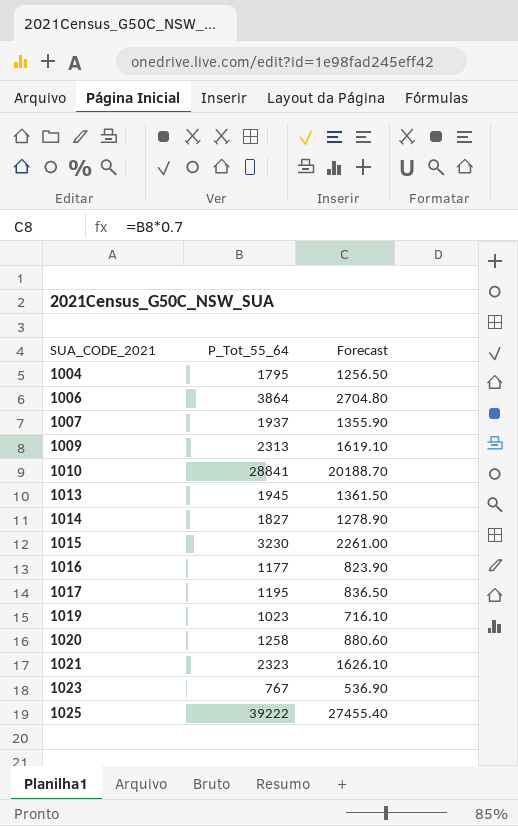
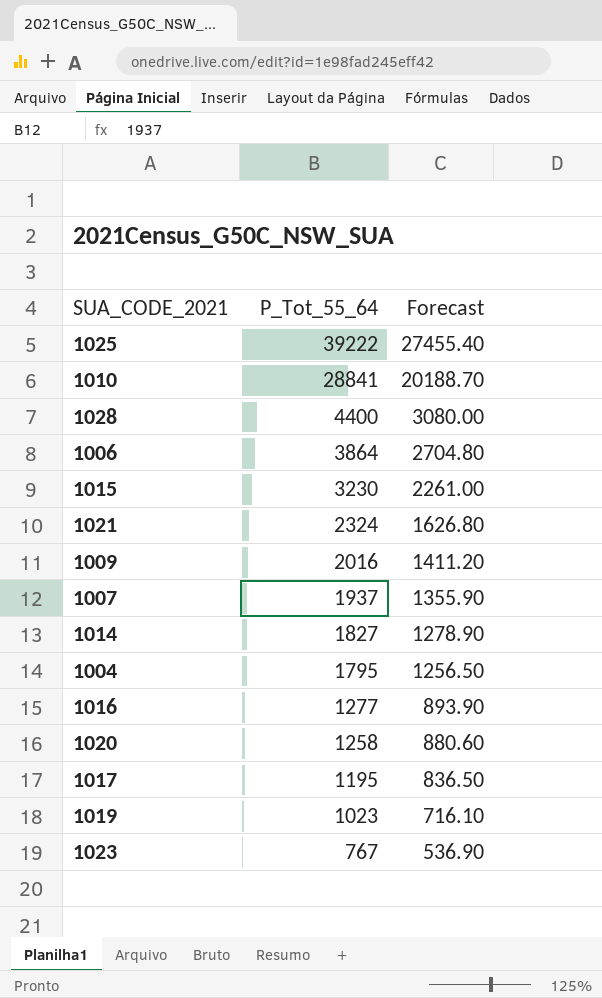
row order: SUA_CODE_2021 ascending -> P_Tot_55_64 descending
row 1013: 1945 | 1361.50 -> none
row 1028: none -> 4400 | 3080.00
1021 | P_Tot_55_64: 2323 -> 2324
1021 | Forecast: 1626.10 -> 1626.80
1009 | P_Tot_55_64: 2313 -> 2016
1009 | Forecast: 1619.10 -> 1411.20
1016 | P_Tot_55_64: 1177 -> 1277
1016 | Forecast: 823.90 -> 893.90

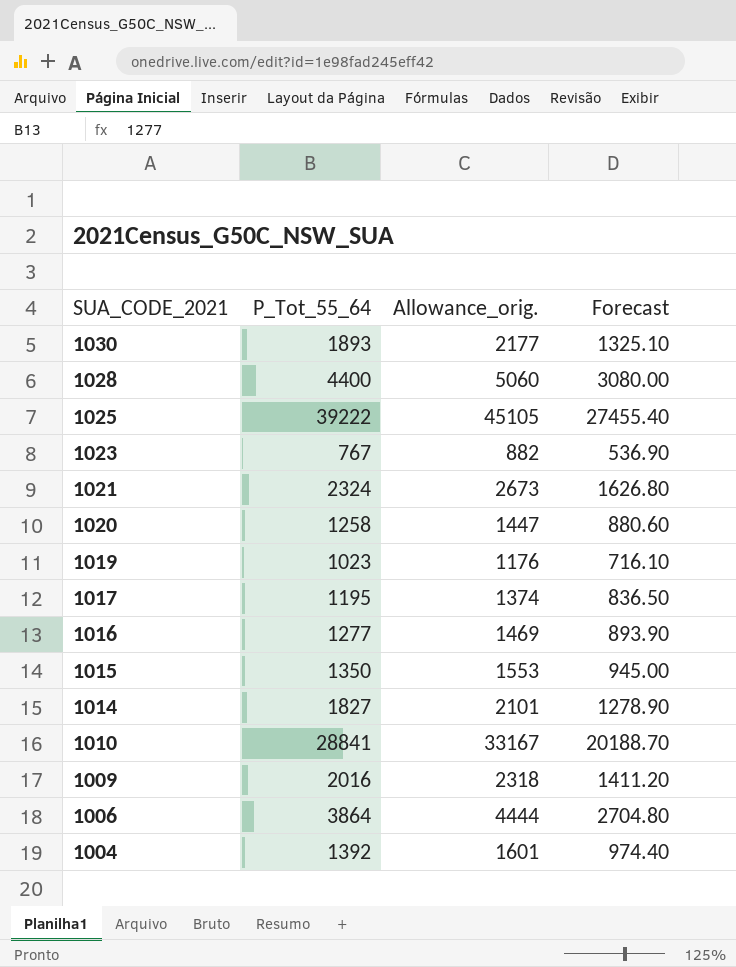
row order: P_Tot_55_64 descending -> SUA_CODE_2021 descending
column Allowance_orig. | formula: none -> [P_Tot_55_64] * 1.15
row 1007: 1937 | 1355.90 -> none
row 1030: none -> 1893 | 2177 | 1325.10
1015 | P_Tot_55_64: 3230 -> 1350
1015 | Forecast: 2261.00 -> 945.00
1004 | P_Tot_55_64: 1795 -> 1392
1004 | Forecast: 1256.50 -> 974.40

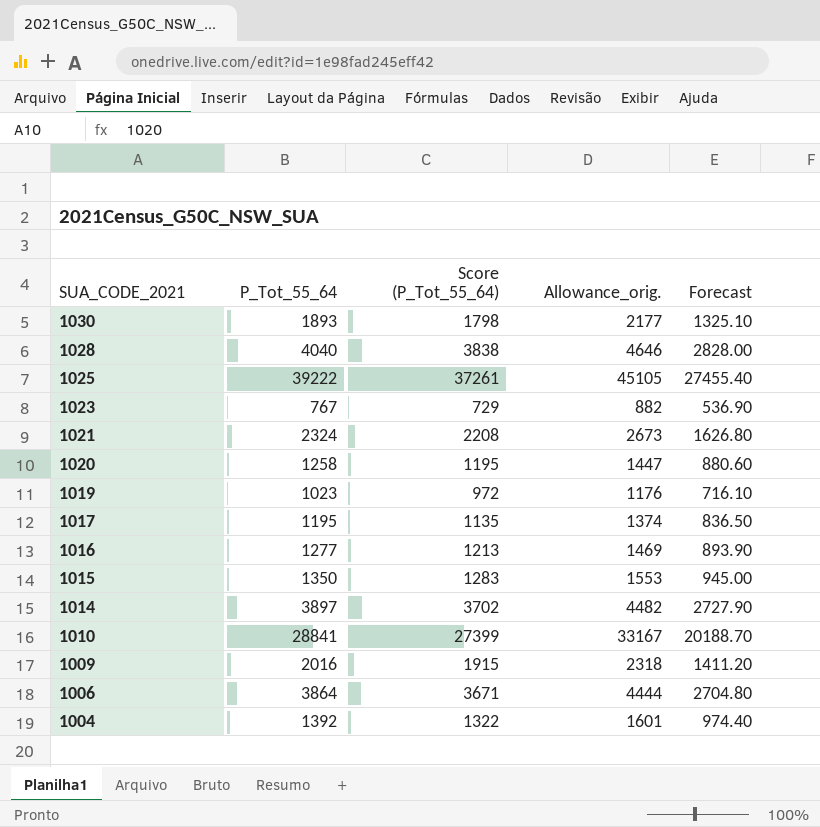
column Score (P_Tot_55_64) | formula: none -> [P_Tot_55_64] * 0.95
1028 | P_Tot_55_64: 4400 -> 4040
1028 | Allowance_orig.: 5060 -> 4646
1028 | Forecast: 3080.00 -> 2828.00
1014 | P_Tot_55_64: 1827 -> 3897
1014 | Allowance_orig.: 2101 -> 4482
1014 | Forecast: 1278.90 -> 2727.90

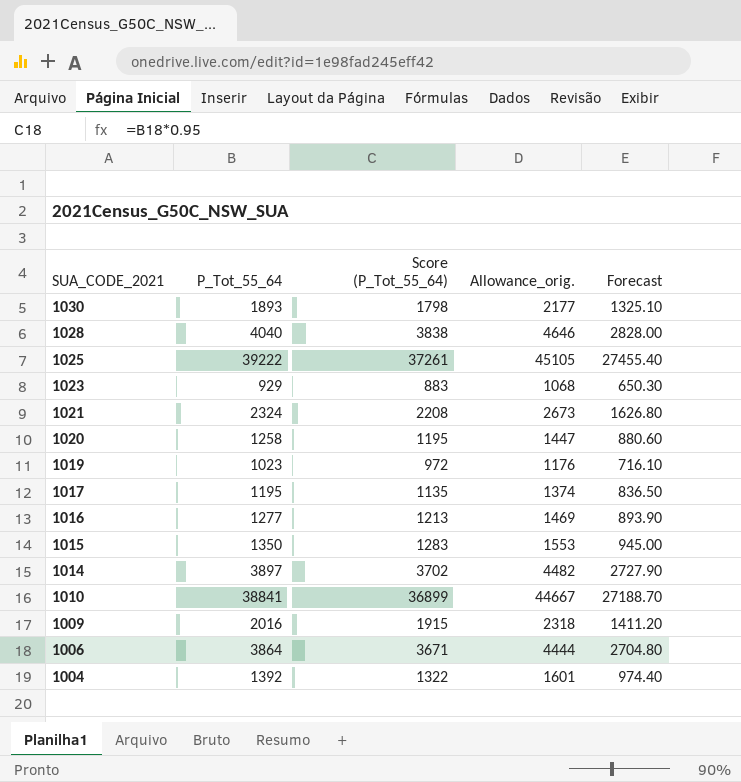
1023 | P_Tot_55_64: 767 -> 929
1023 | Score (P_Tot_55_64): 729 -> 883
1023 | Allowance_orig.: 882 -> 1068
1023 | Forecast: 536.90 -> 650.30
1010 | P_Tot_55_64: 28841 -> 38841
1010 | Score (P_Tot_55_64): 27399 -> 36899
1010 | Allowance_orig.: 33167 -> 44667
1010 | Forecast: 20188.70 -> 27188.70

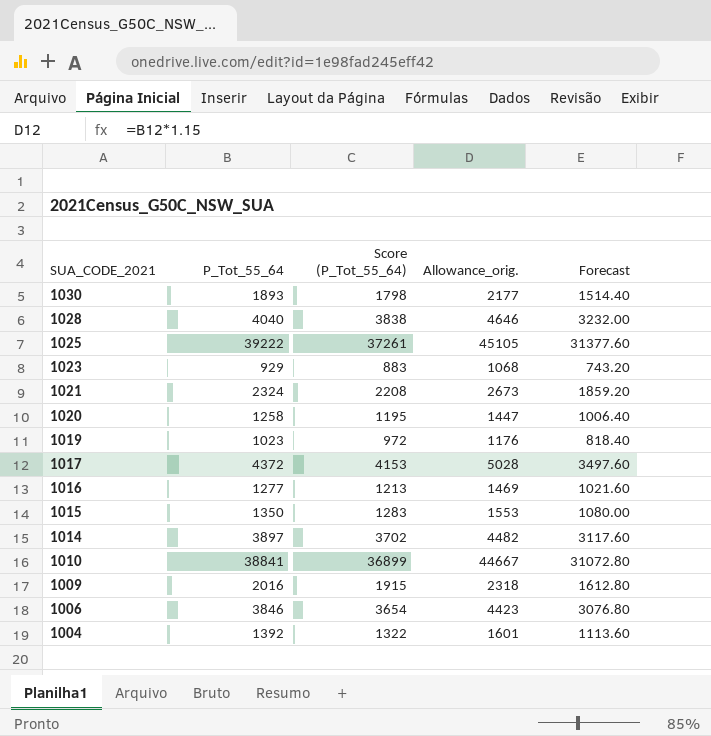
column Forecast | formula: [P_Tot_55_64] * 0.7 -> [P_Tot_55_64] * 0.8
1017 | P_Tot_55_64: 1195 -> 4372
1017 | Score (P_Tot_55_64): 1135 -> 4153
1017 | Allowance_orig.: 1374 -> 5028
1006 | P_Tot_55_64: 3864 -> 3846
1006 | Score (P_Tot_55_64): 3671 -> 3654
1006 | Allowance_orig.: 4444 -> 4423

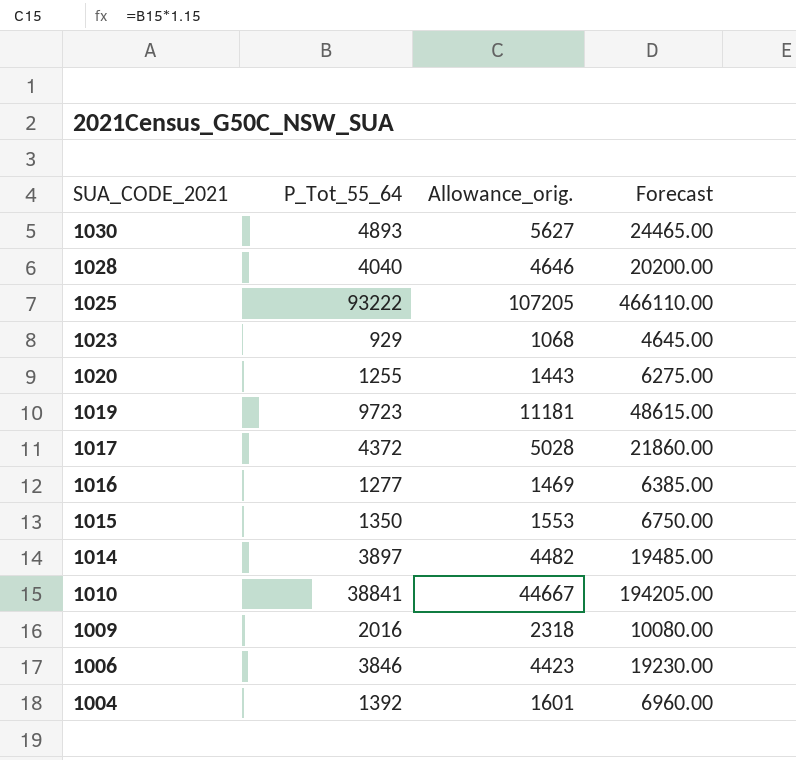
column Score (P_Tot_55_64) | formula: [P_Tot_55_64] * 0.95 -> none
column Forecast | formula: [P_Tot_55_64] * 0.8 -> [P_Tot_55_64] * 5
row 1021: 2324 | 2208 | 2673 | 1859.20 -> none
1030 | P_Tot_55_64: 1893 -> 4893
1030 | Allowance_orig.: 2177 -> 5627
1025 | P_Tot_55_64: 39222 -> 93222
1025 | Allowance_orig.: 45105 -> 107205
1020 | P_Tot_55_64: 1258 -> 1255
1020 | Allowance_orig.: 1447 -> 1443
1019 | P_Tot_55_64: 1023 -> 9723
1019 | Allowance_orig.: 1176 -> 11181

